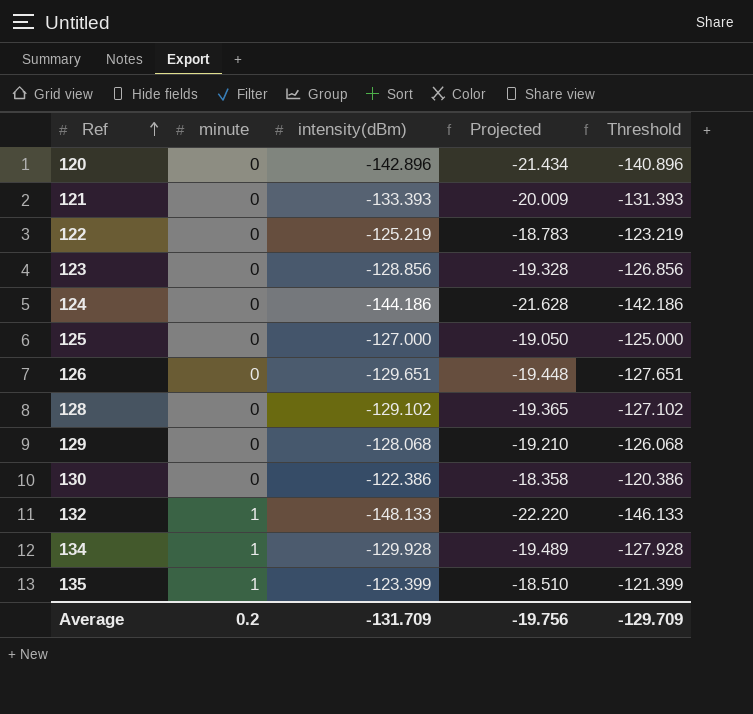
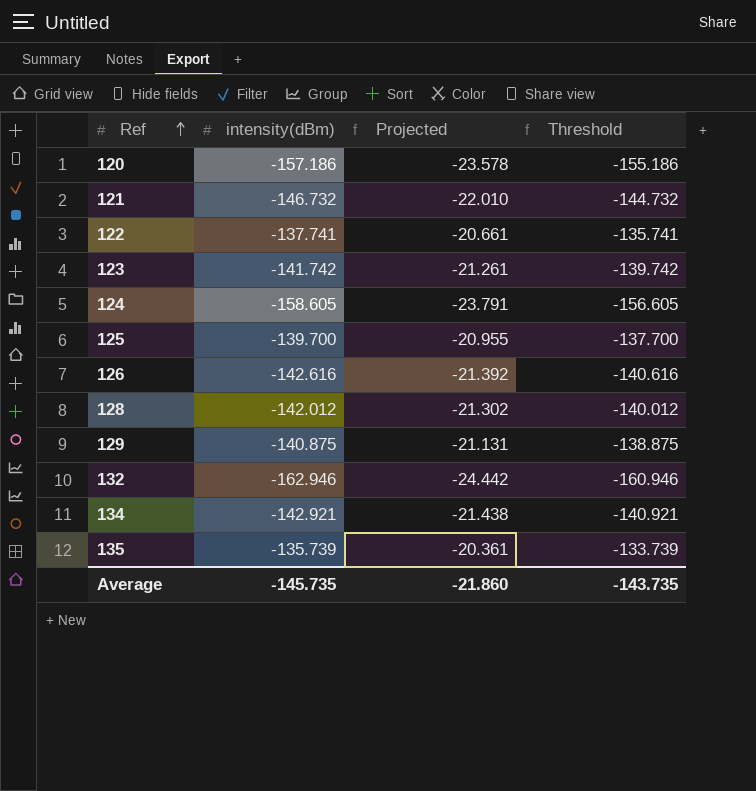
column minute | position: 2 -> none
row 130: 0 | -122.386 | -18.358 | -120.386 -> none
120 | intensity(dBm): -142.896 -> -157.186
120 | Projected: -21.434 -> -23.578
120 | Threshold: -140.896 -> -155.186
121 | intensity(dBm): -133.393 -> -146.732
121 | Projected: -20.009 -> -22.010
121 | Threshold: -131.393 -> -144.732
122 | intensity(dBm): -125.219 -> -137.741
122 | Projected: -18.783 -> -20.661
122 | Threshold: -123.219 -> -135.741
123 | intensity(dBm): -128.856 -> -141.742
123 | Projected: -19.328 -> -21.261
123 | Threshold: -126.856 -> -139.742
124 | intensity(dBm): -144.186 -> -158.605
124 | Projected: -21.628 -> -23.791
124 | Threshold: -142.186 -> -156.605
125 | intensity(dBm): -127.000 -> -139.700
125 | Projected: -19.050 -> -20.955
125 | Threshold: -125.000 -> -137.700
126 | intensity(dBm): -129.651 -> -142.616
126 | Projected: -19.448 -> -21.392
126 | Threshold: -127.651 -> -140.616
128 | intensity(dBm): -129.102 -> -142.012
128 | Projected: -19.365 -> -21.302
128 | Threshold: -127.102 -> -140.012
129 | intensity(dBm): -128.068 -> -140.875
129 | Projected: -19.210 -> -21.131
129 | Threshold: -126.068 -> -138.875
132 | intensity(dBm): -148.133 -> -162.946
132 | Projected: -22.220 -> -24.442
132 | Threshold: -146.133 -> -160.946
134 | intensity(dBm): -129.928 -> -142.921
134 | Projected: -19.489 -> -21.438
134 | Threshold: -127.928 -> -140.921
135 | intensity(dBm): -123.399 -> -135.739
135 | Projected: -18.510 -> -20.361
135 | Threshold: -121.399 -> -133.739
Average | intensity(dBm): -131.709 -> -145.735
Average | Projected: -19.756 -> -21.860
Average | Threshold: -129.709 -> -143.735

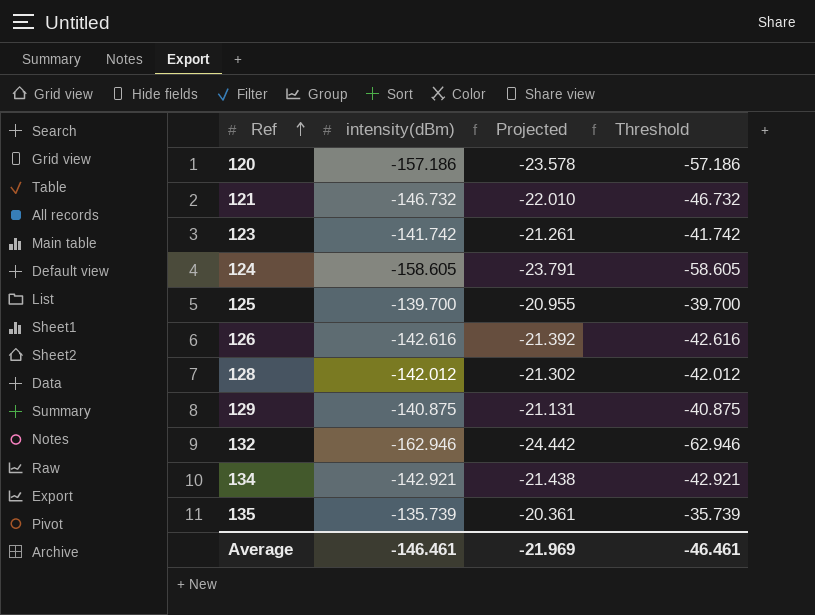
column Threshold | formula: [intensity(dBm)] + 2 -> [intensity(dBm)] + 100
row 122: -137.741 | -20.661 | -135.741 -> none
Average | intensity(dBm): -145.735 -> -146.461
Average | Projected: -21.860 -> -21.969
Average | Threshold: -143.735 -> -46.461

